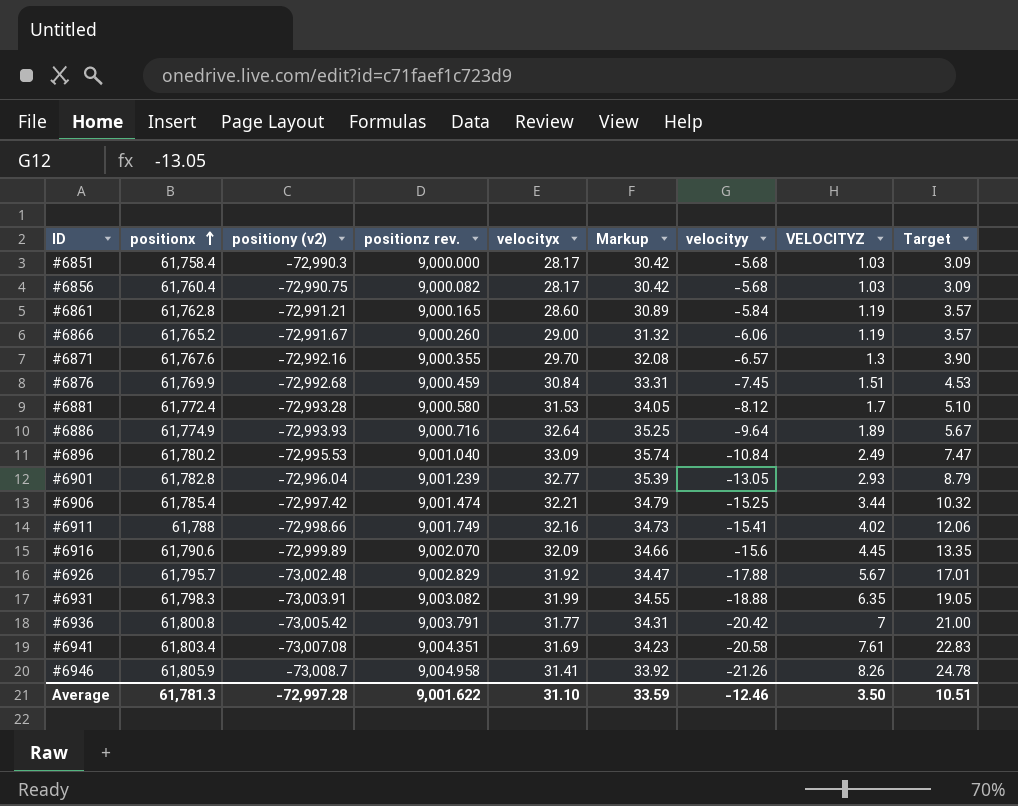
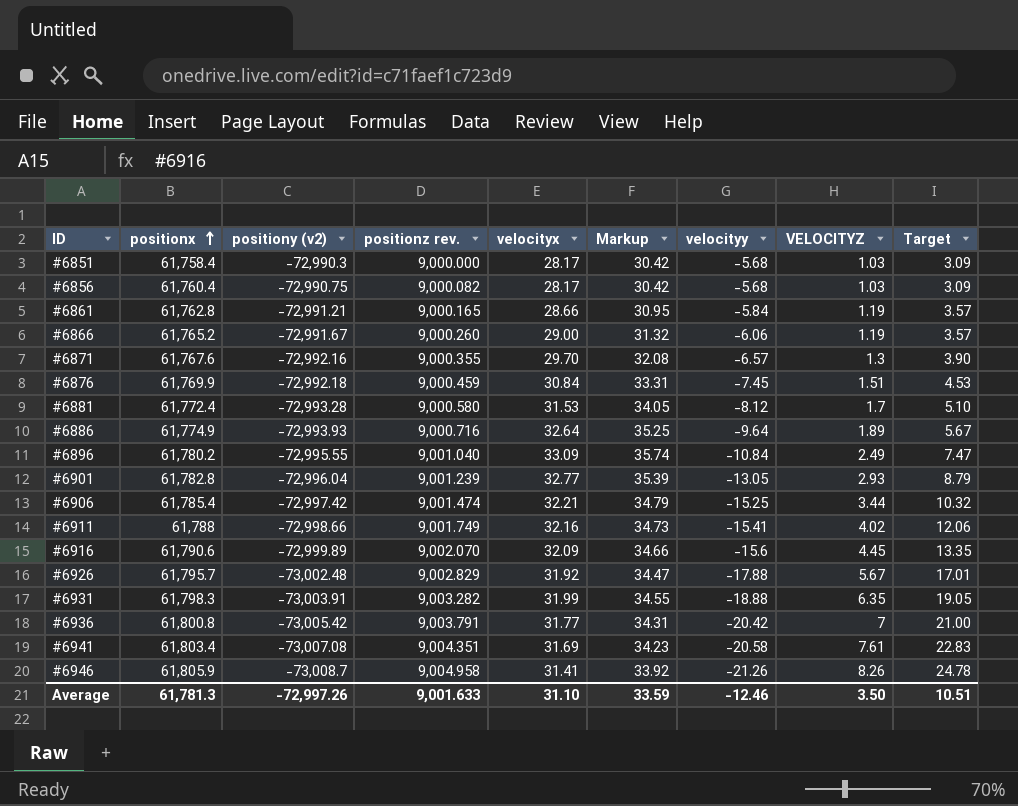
#6861 | velocityx: 28.60 -> 28.66
#6861 | Markup: 30.89 -> 30.95
#6876 | positiony (v2): -72,992.68 -> -72,992.18
#6896 | positiony (v2): -72,995.53 -> -72,995.55
#6931 | positionz rev.: 9,003.082 -> 9,003.282
Average | positiony (v2): -72,997.28 -> -72,997.26
Average | positionz rev.: 9,001.622 -> 9,001.633

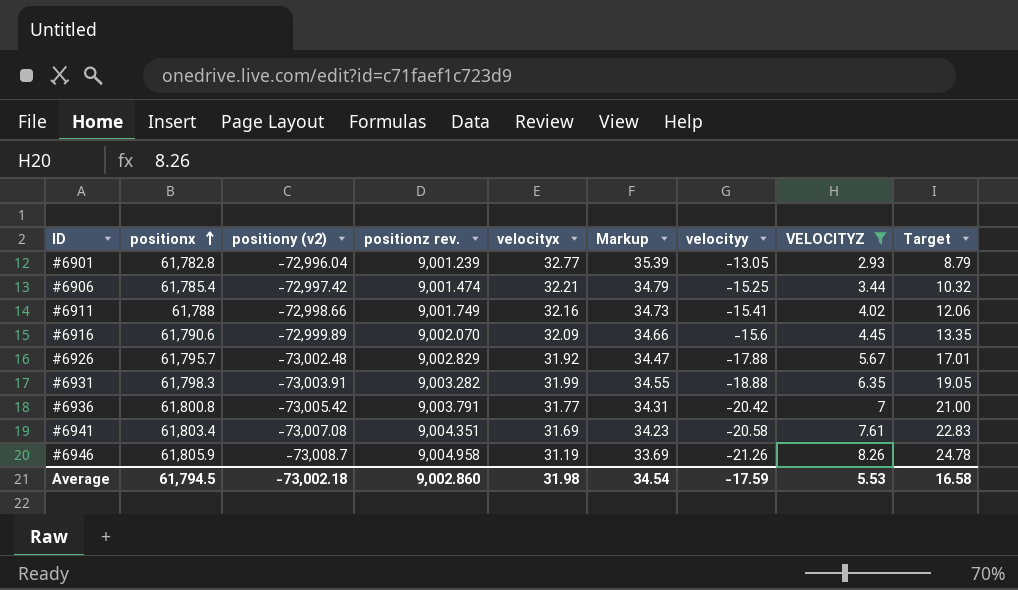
filter: none -> VELOCITYZ >= 2.93
#6946 | velocityx: 31.41 -> 31.19
#6946 | Markup: 33.92 -> 33.69
Average | positionx: 61,781.3 -> 61,794.5
Average | positiony (v2): -72,997.26 -> -73,002.18
Average | positionz rev.: 9,001.633 -> 9,002.860
Average | velocityx: 31.10 -> 31.98
Average | Markup: 33.59 -> 34.54
Average | velocityy: -12.46 -> -17.59
Average | VELOCITYZ: 3.50 -> 5.53
Average | Target: 10.51 -> 16.58

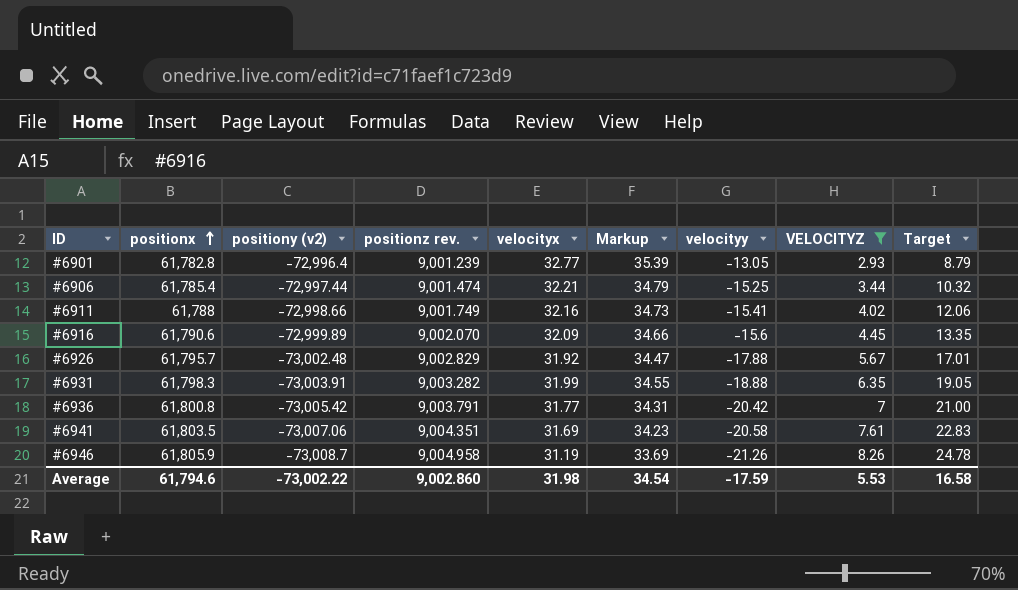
#6901 | positiony (v2): -72,996.04 -> -72,996.4
#6906 | positiony (v2): -72,997.42 -> -72,997.44
#6941 | positionx: 61,803.4 -> 61,803.5
#6941 | positiony (v2): -73,007.08 -> -73,007.06
Average | positionx: 61,794.5 -> 61,794.6
Average | positiony (v2): -73,002.18 -> -73,002.22

